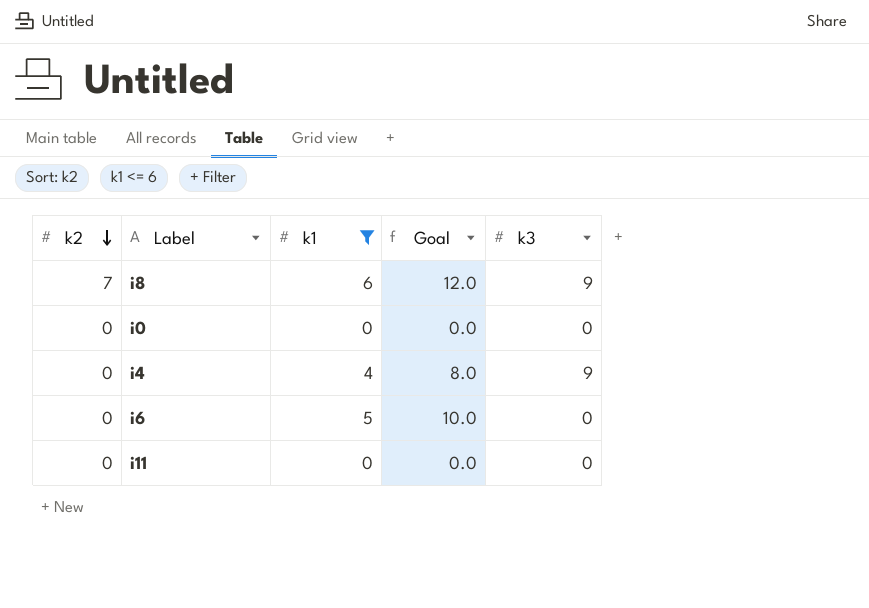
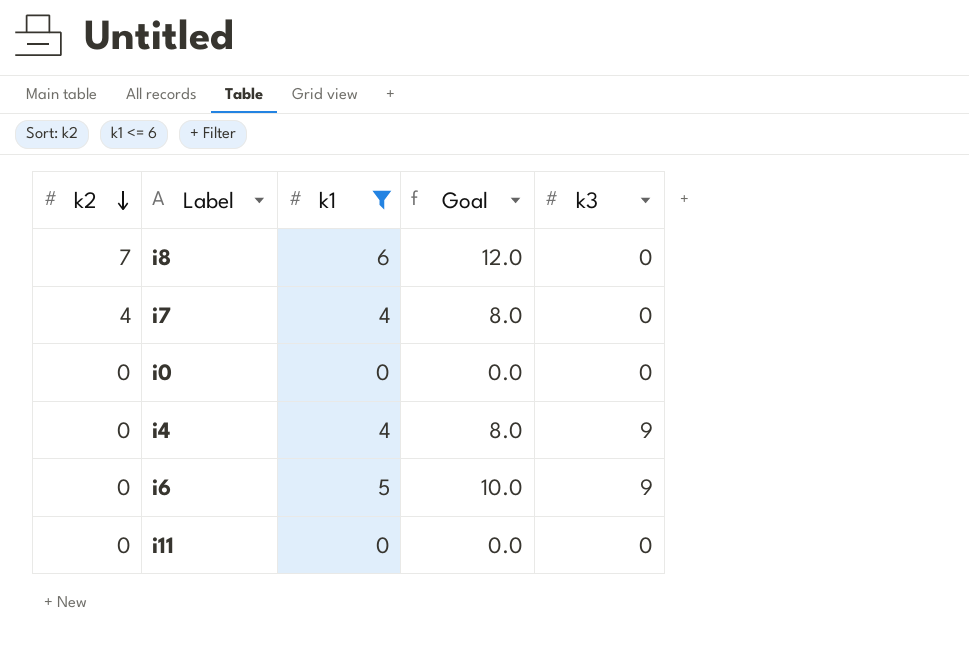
i8 | k3: 9 -> 0
row i7: none -> 4 | 4 | 8.0 | 0
i6 | k3: 0 -> 9

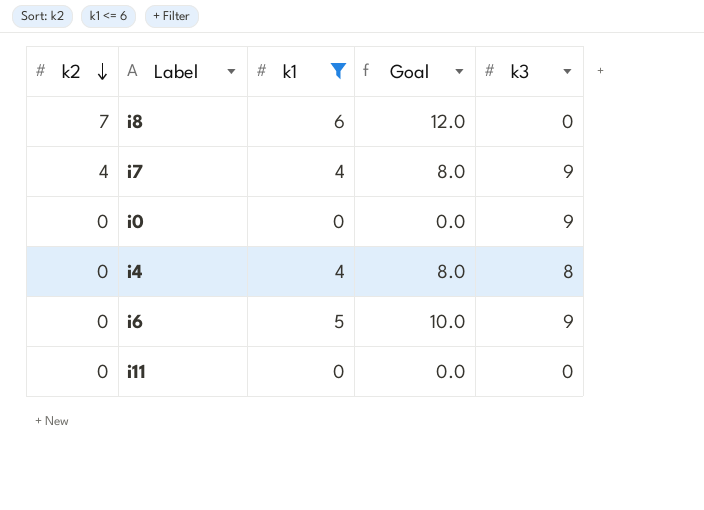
i7 | k3: 0 -> 9
i0 | k3: 0 -> 9
i4 | k3: 9 -> 8

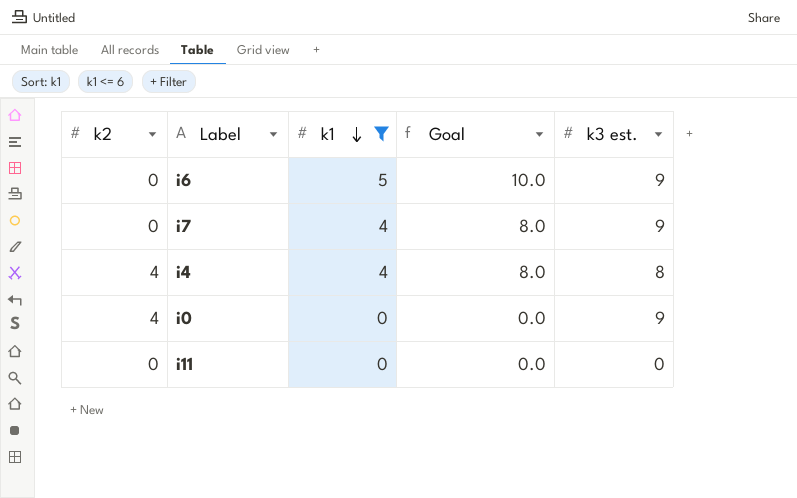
row order: k2 descending -> k1 descending
column name: k3 -> k3 est.
row i8: 7 | 6 | 12.0 | 0 -> none
i7 | k2: 4 -> 0
i4 | k2: 0 -> 4
i0 | k2: 0 -> 4

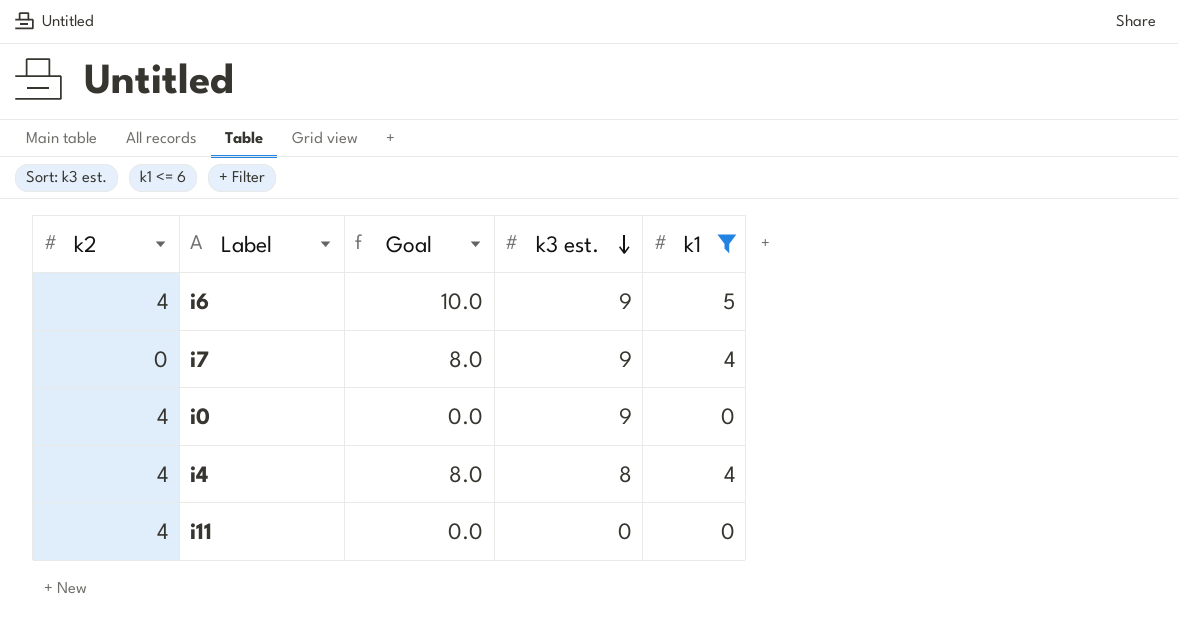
row order: k1 descending -> k3 est. descending
column k1 | position: 3 -> 5
i6 | k2: 0 -> 4
i11 | k2: 0 -> 4

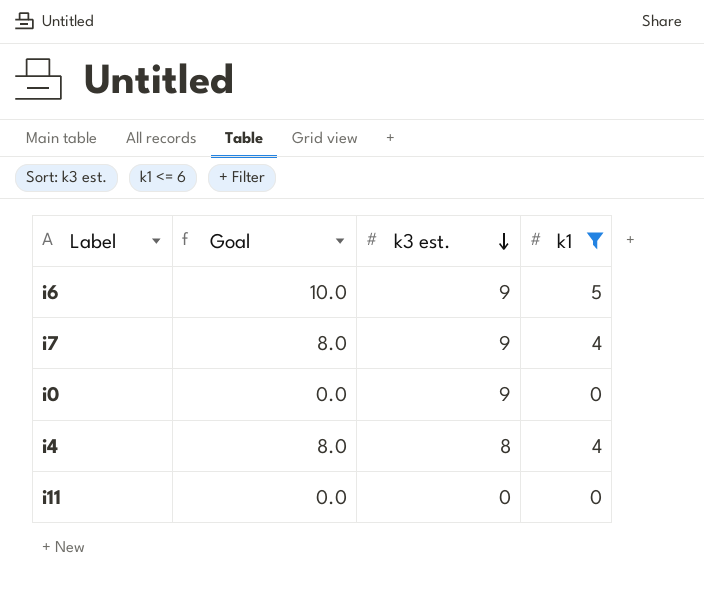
column k2 | position: 1 -> none

